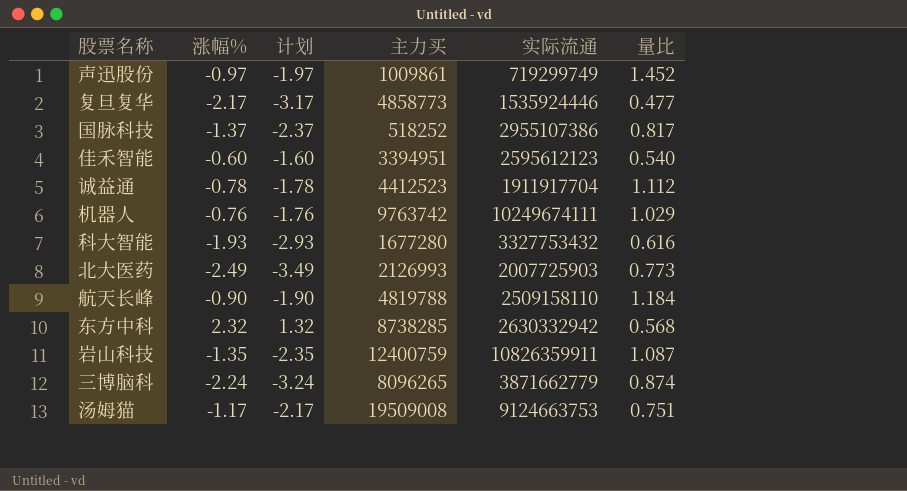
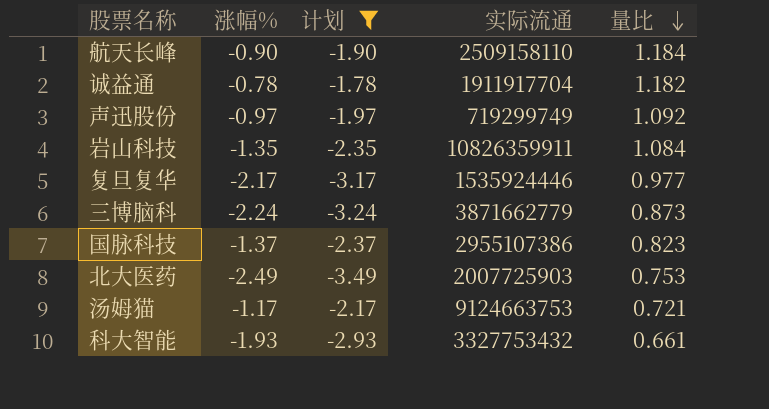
filter: none -> 计划 <= -1.78
row order: none -> 量比 descending
column 主力买 | position: 4 -> none
诚益通 | 量比: 1.112 -> 1.182
声迅股份 | 量比: 1.452 -> 1.092
岩山科技 | 量比: 1.087 -> 1.084
复旦复华 | 量比: 0.477 -> 0.977
三博脑科 | 量比: 0.874 -> 0.873
国脉科技 | 量比: 0.817 -> 0.823
北大医药 | 量比: 0.773 -> 0.753
汤姆猫 | 量比: 0.751 -> 0.721
科大智能 | 量比: 0.616 -> 0.661

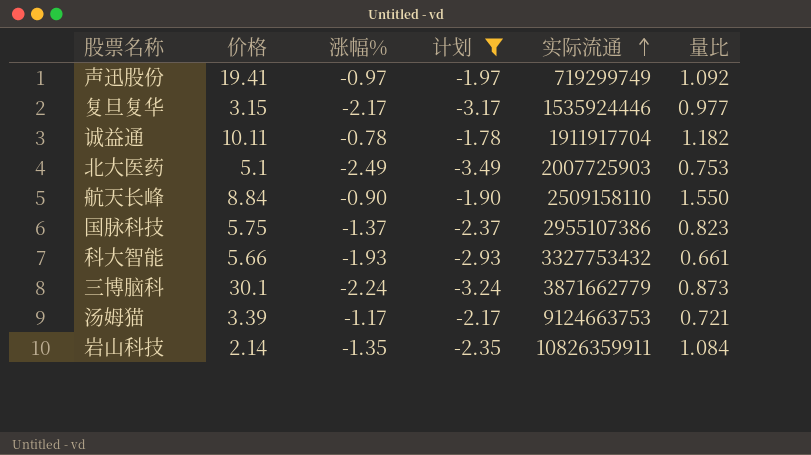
row order: 量比 descending -> 实际流通 ascending
column 价格 | position: none -> 2
航天长峰 | 量比: 1.184 -> 1.550

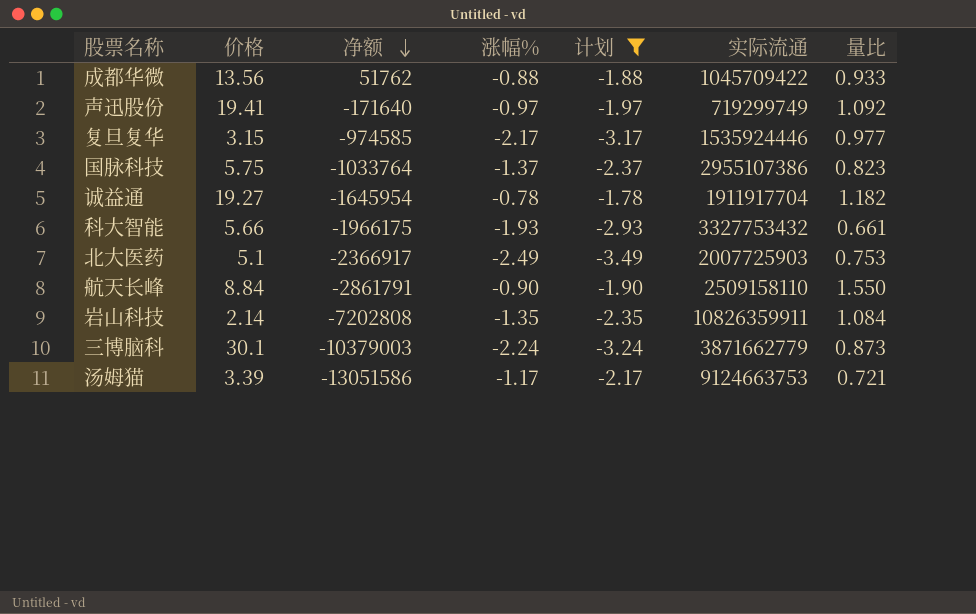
row order: 实际流通 ascending -> 净额 descending
column 净额 | position: none -> 3
row 成都华微: none -> 13.56 | 51762 | -0.88 | -1.88 | 1045709422 | 0.933
诚益通 | 价格: 10.11 -> 19.27

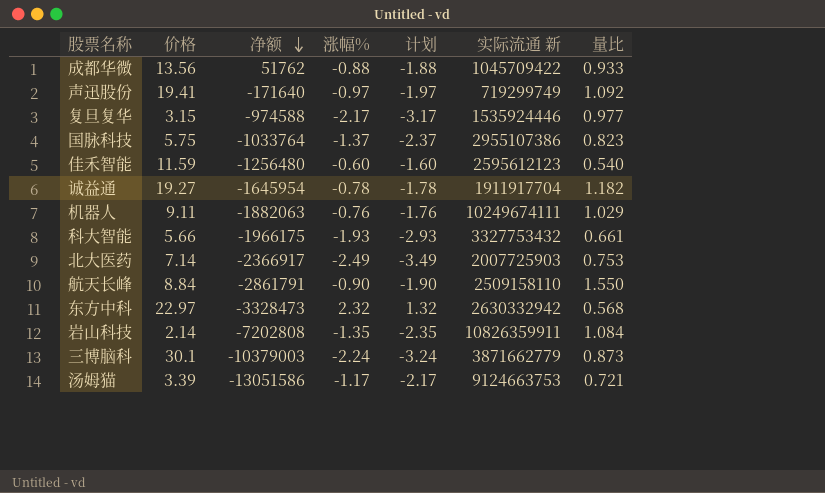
filter: 计划 <= -1.78 -> none
column name: 实际流通 -> 实际流通 新
复旦复华 | 净额: -974585 -> -974588
北大医药 | 价格: 5.1 -> 7.14

